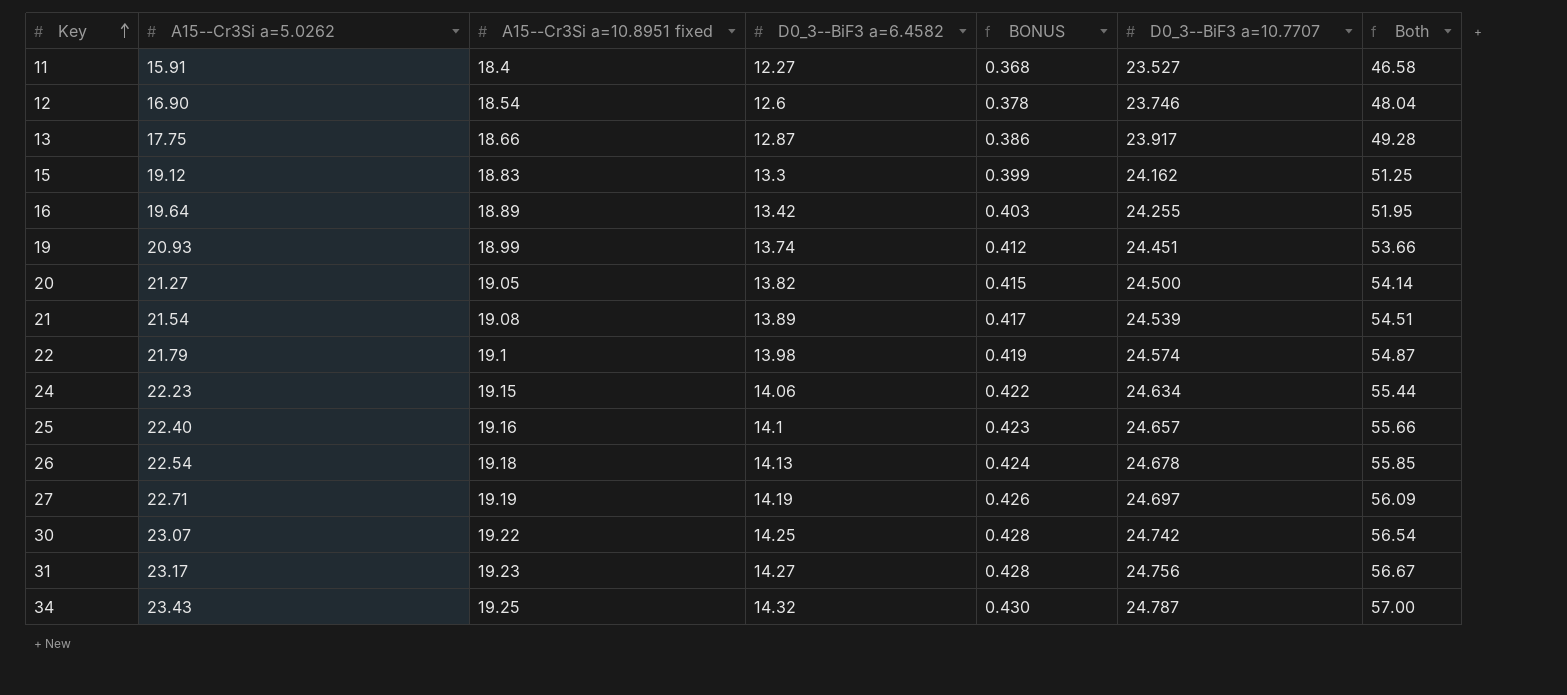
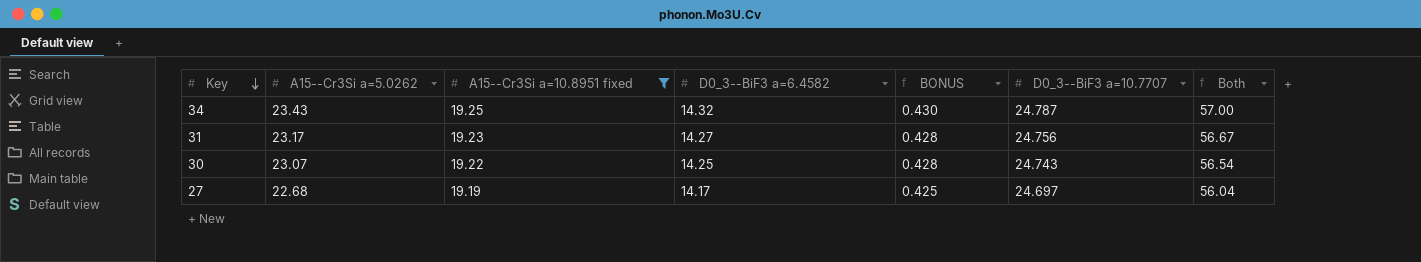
filter: none -> A15--Cr3Si a=10.8951 fixed >= 19.19
row order: Key ascending -> Key descending
30 | D0_3--BiF3 a=10.7707: 24.742 -> 24.743
27 | A15--Cr3Si a=5.0262: 22.71 -> 22.68
27 | D0_3--BiF3 a=6.4582: 14.19 -> 14.17
27 | BONUS: 0.426 -> 0.425
27 | Both: 56.09 -> 56.04

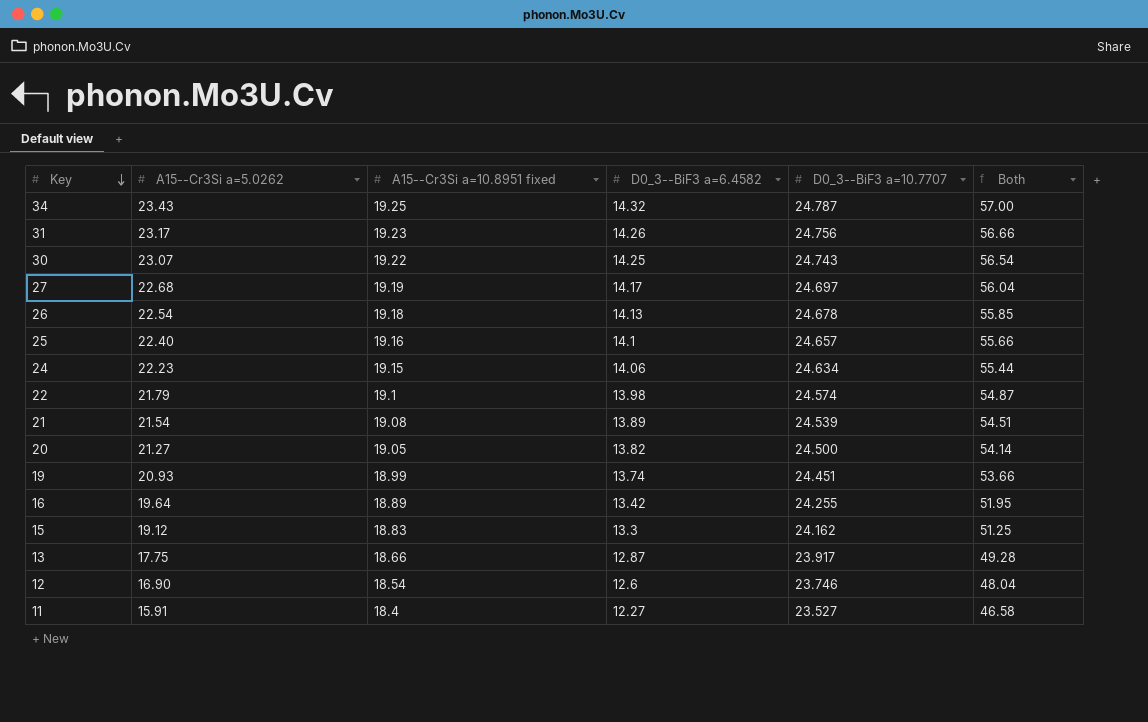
filter: A15--Cr3Si a=10.8951 fixed >= 19.19 -> none
column BONUS | formula: [D0_3--BiF3 a=6.4582] * 0.03 -> none
31 | D0_3--BiF3 a=6.4582: 14.27 -> 14.26
31 | Both: 56.67 -> 56.66

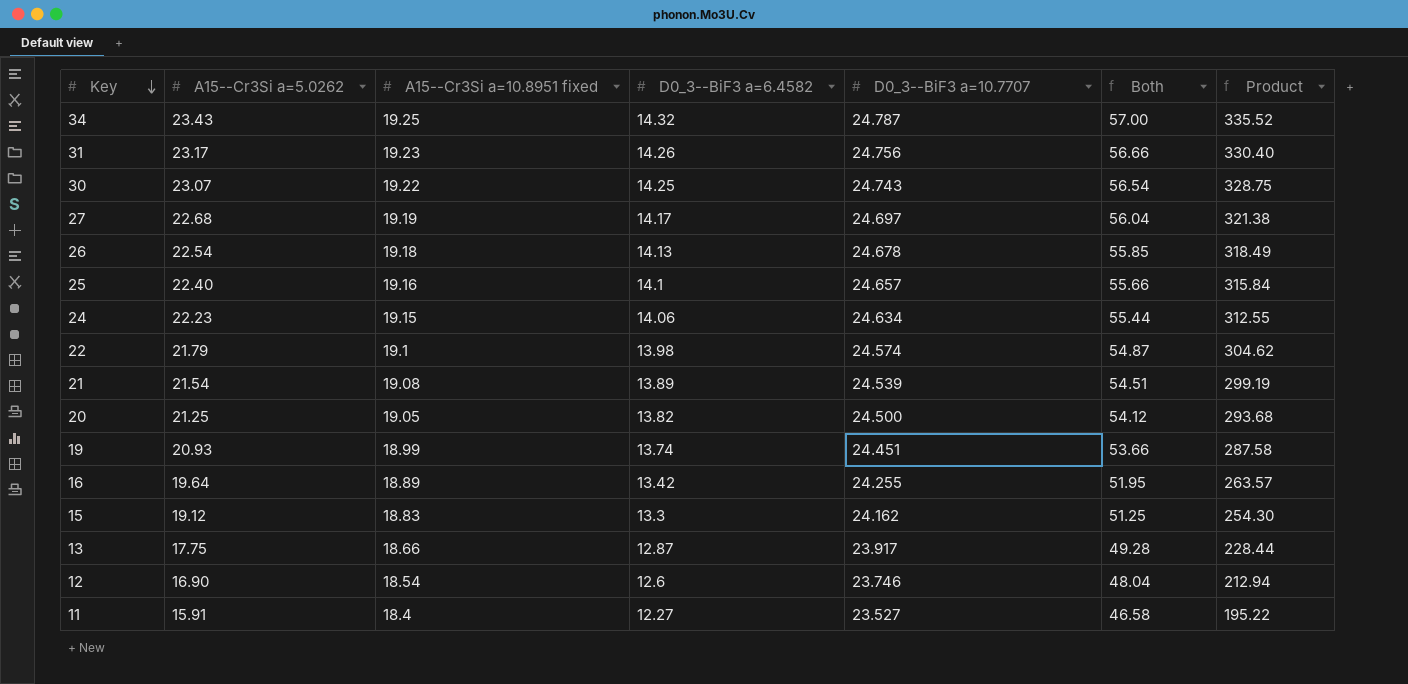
column Product | formula: none -> [A15--Cr3Si a=5.0262] * [D0_3--BiF3 a=6.4582]
20 | A15--Cr3Si a=5.0262: 21.27 -> 21.25
20 | Both: 54.14 -> 54.12

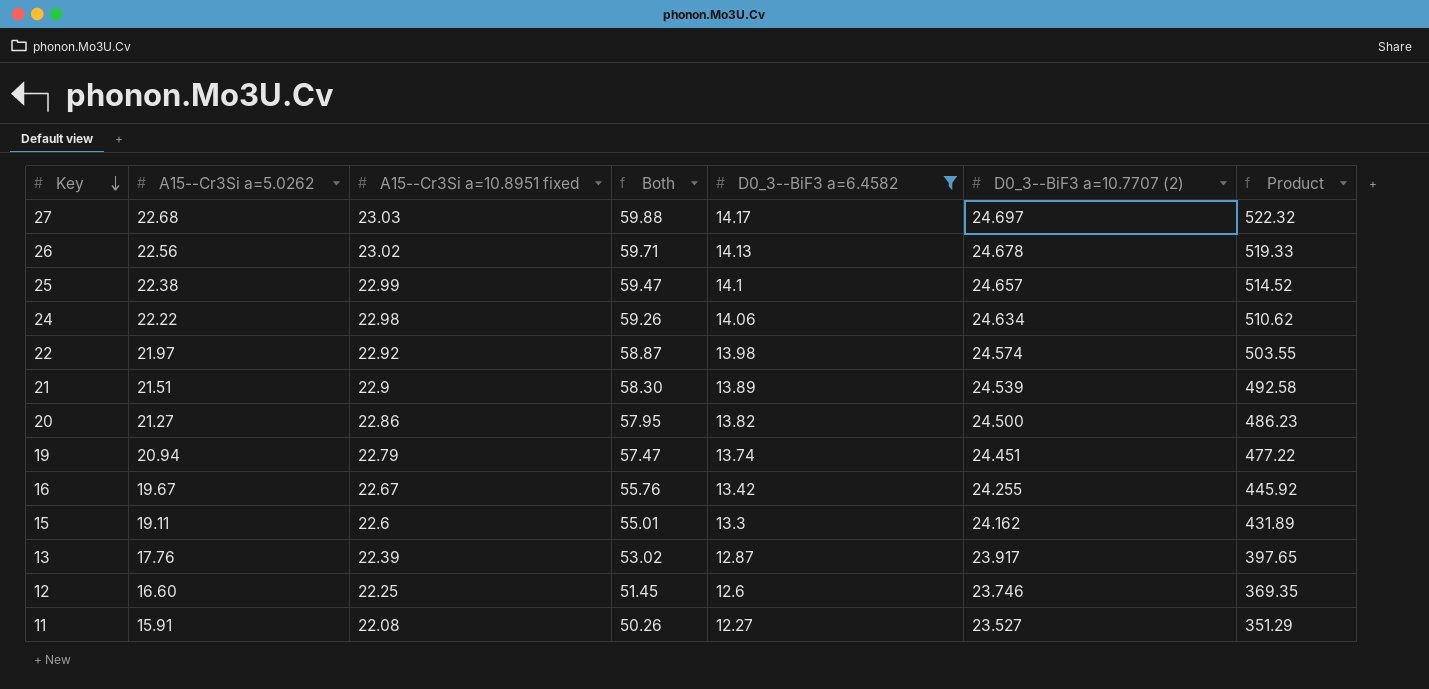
filter: none -> D0_3--BiF3 a=6.4582 <= 14.17
column Both | position: 6 -> 4
column name: D0_3--BiF3 a=10.7707 -> D0_3--BiF3 a=10.7707 (2)
column Product | formula: [A15--Cr3Si a=5.0262] * [D0_3--BiF3 a=6.4582] -> [A15--Cr3Si a=5.0262] * [A15--Cr3Si a=10.8951 fixed]
27 | A15--Cr3Si a=10.8951 fixed: 19.19 -> 23.03
27 | Both: 56.04 -> 59.88
26 | A15--Cr3Si a=5.0262: 22.54 -> 22.56
26 | A15--Cr3Si a=10.8951 fixed: 19.18 -> 23.02
26 | Both: 55.85 -> 59.71
25 | A15--Cr3Si a=5.0262: 22.40 -> 22.38
25 | A15--Cr3Si a=10.8951 fixed: 19.16 -> 22.99
25 | Both: 55.66 -> 59.47
24 | A15--Cr3Si a=5.0262: 22.23 -> 22.22
24 | A15--Cr3Si a=10.8951 fixed: 19.15 -> 22.98
24 | Both: 55.44 -> 59.26
22 | A15--Cr3Si a=5.0262: 21.79 -> 21.97
22 | A15--Cr3Si a=10.8951 fixed: 19.1 -> 22.92
22 | Both: 54.87 -> 58.87
21 | A15--Cr3Si a=5.0262: 21.54 -> 21.51
21 | A15--Cr3Si a=10.8951 fixed: 19.08 -> 22.9
21 | Both: 54.51 -> 58.30
20 | A15--Cr3Si a=5.0262: 21.25 -> 21.27
20 | A15--Cr3Si a=10.8951 fixed: 19.05 -> 22.86
20 | Both: 54.12 -> 57.95
19 | A15--Cr3Si a=5.0262: 20.93 -> 20.94
19 | A15--Cr3Si a=10.8951 fixed: 18.99 -> 22.79
19 | Both: 53.66 -> 57.47
16 | A15--Cr3Si a=5.0262: 19.64 -> 19.67
16 | A15--Cr3Si a=10.8951 fixed: 18.89 -> 22.67
16 | Both: 51.95 -> 55.76
15 | A15--Cr3Si a=5.0262: 19.12 -> 19.11
15 | A15--Cr3Si a=10.8951 fixed: 18.83 -> 22.6
15 | Both: 51.25 -> 55.01
13 | A15--Cr3Si a=5.0262: 17.75 -> 17.76
13 | A15--Cr3Si a=10.8951 fixed: 18.66 -> 22.39
13 | Both: 49.28 -> 53.02
12 | A15--Cr3Si a=5.0262: 16.90 -> 16.60
12 | A15--Cr3Si a=10.8951 fixed: 18.54 -> 22.25
12 | Both: 48.04 -> 51.45
11 | A15--Cr3Si a=10.8951 fixed: 18.4 -> 22.08
11 | Both: 46.58 -> 50.26

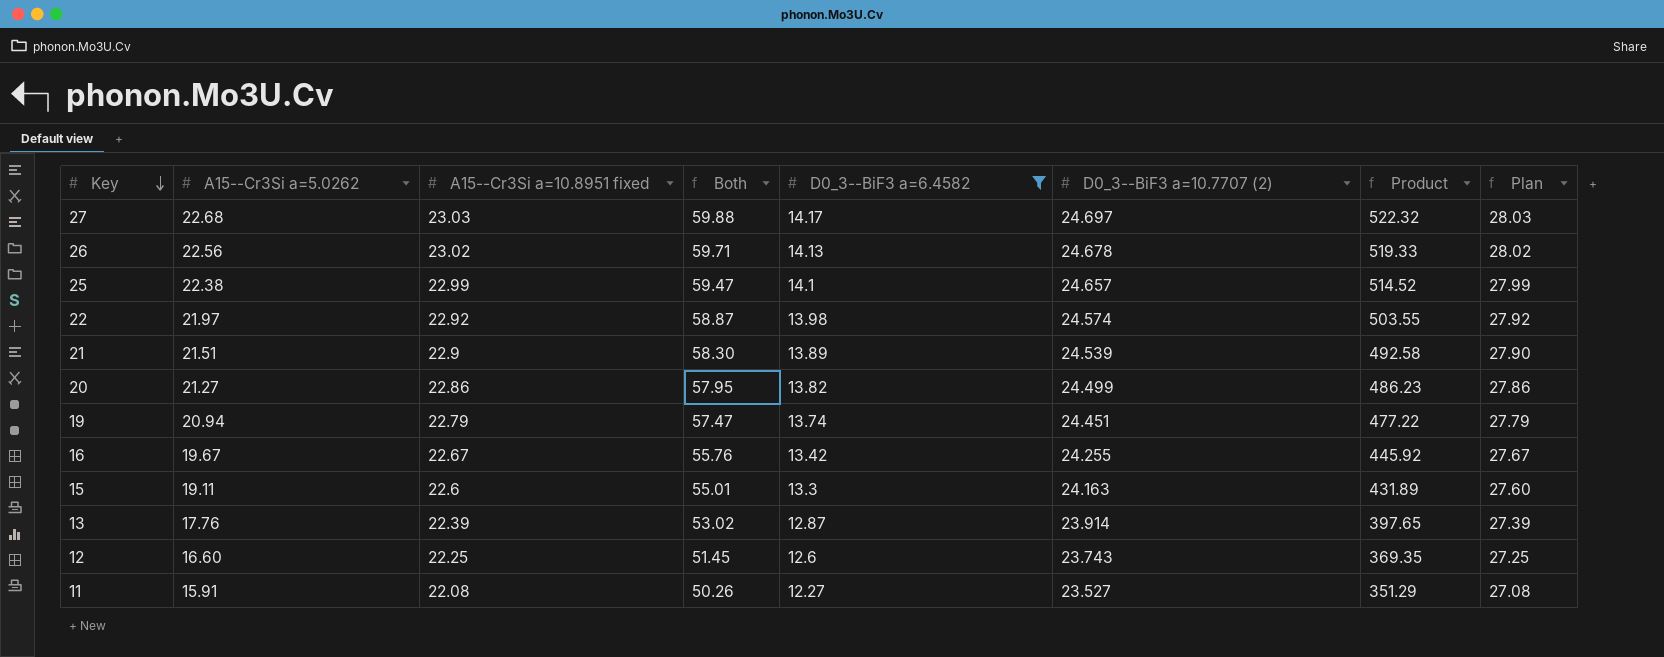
column Plan | formula: none -> [A15--Cr3Si a=10.8951 fixed] + 5
row 24: 22.22 | 22.98 | 59.26 | 14.06 | 24.634 | 510.62 -> none
20 | D0_3--BiF3 a=10.7707 (2): 24.500 -> 24.499
15 | D0_3--BiF3 a=10.7707 (2): 24.162 -> 24.163
13 | D0_3--BiF3 a=10.7707 (2): 23.917 -> 23.914
12 | D0_3--BiF3 a=10.7707 (2): 23.746 -> 23.743

